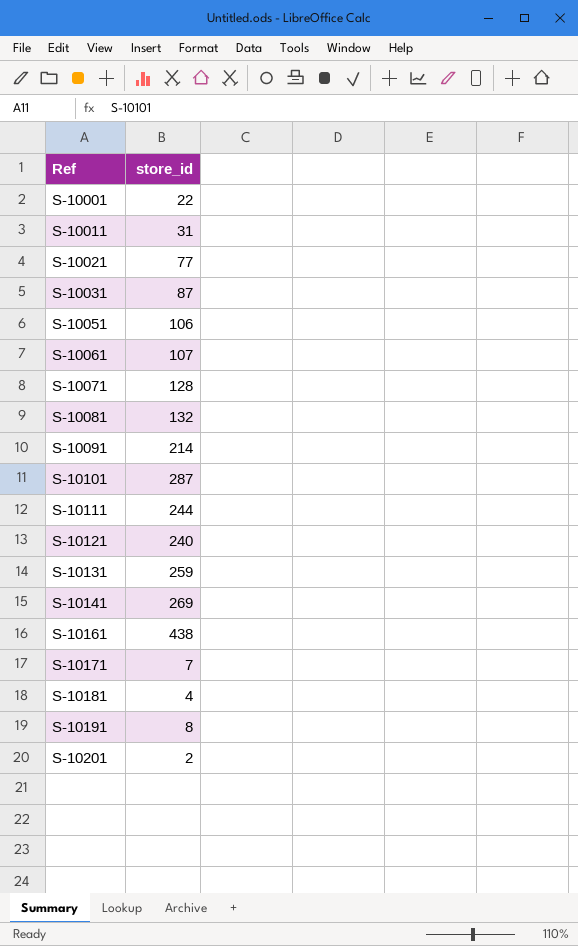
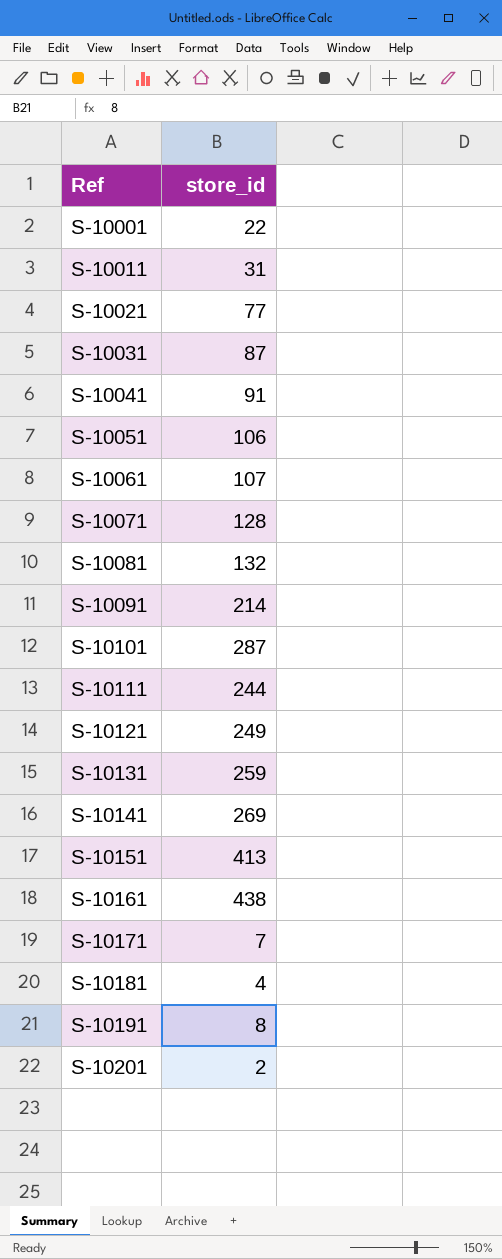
row S-10041: none -> 91
S-10121 | store_id: 240 -> 249
row S-10151: none -> 413

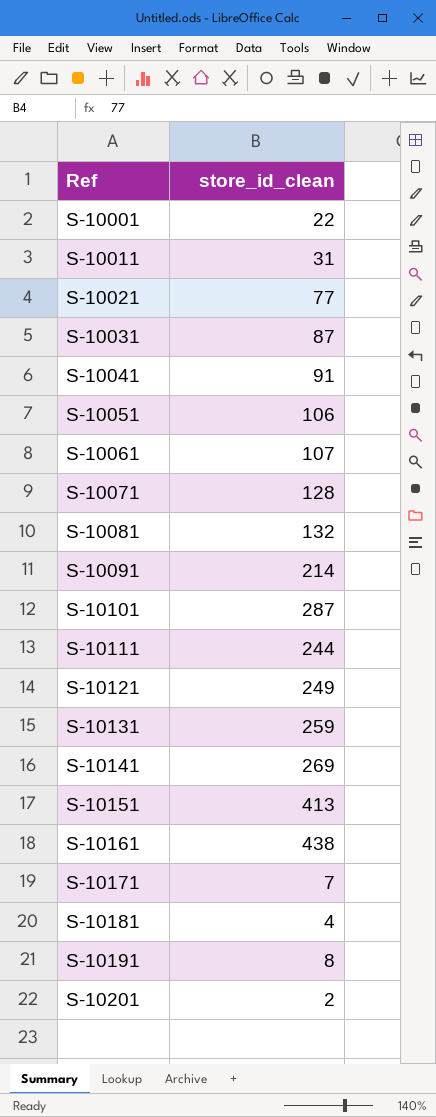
column name: store_id -> store_id_clean

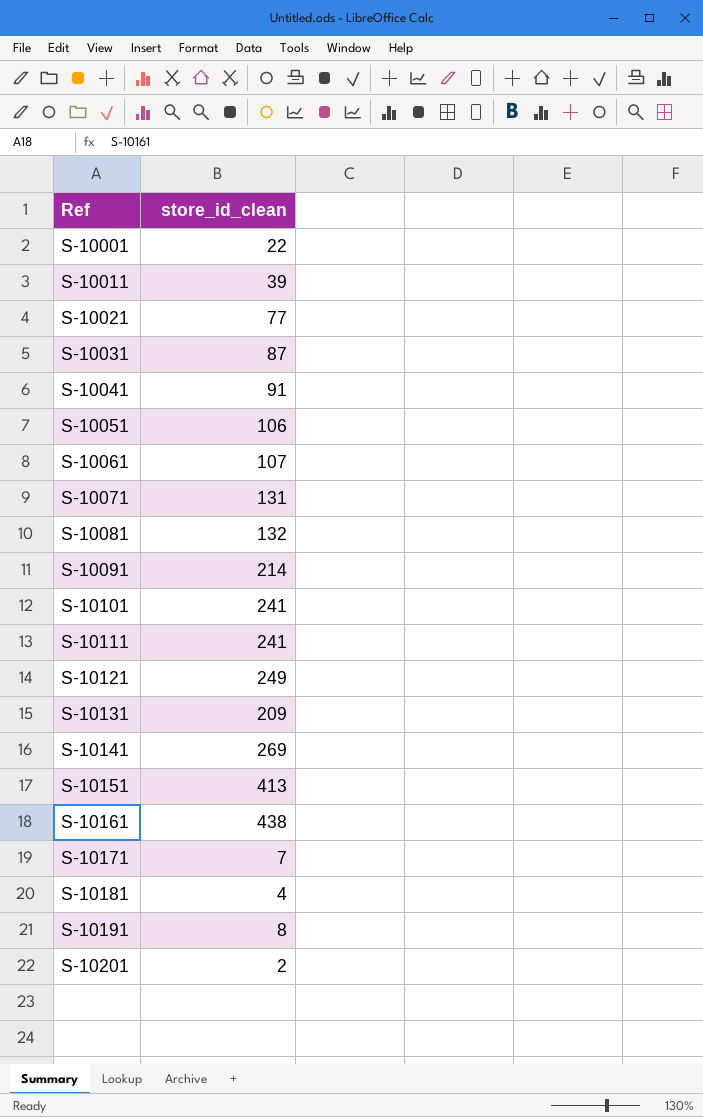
S-10011 | store_id_clean: 31 -> 39
S-10071 | store_id_clean: 128 -> 131
S-10101 | store_id_clean: 287 -> 241
S-10111 | store_id_clean: 244 -> 241
S-10131 | store_id_clean: 259 -> 209

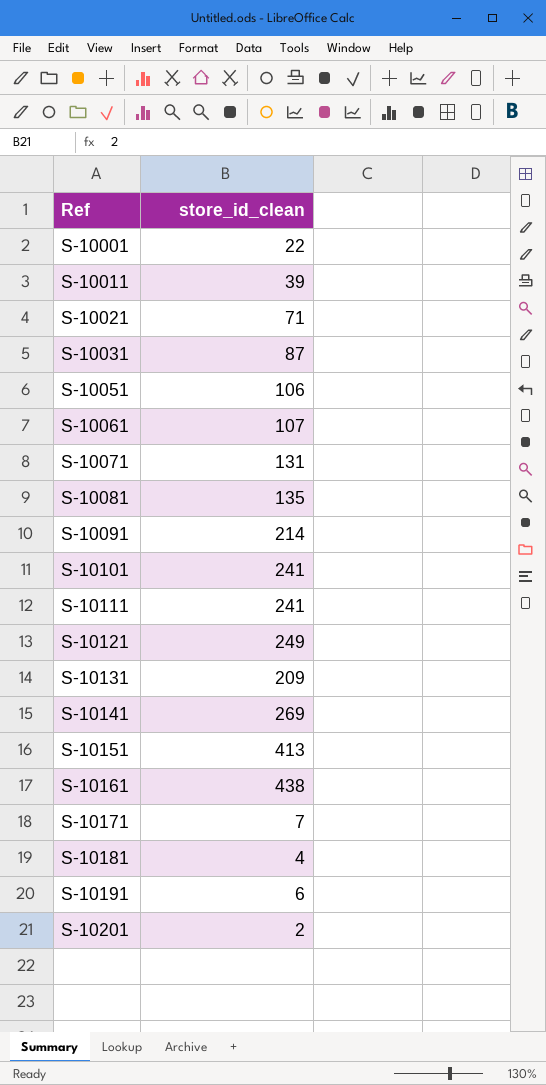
row S-10041: 91 -> none
S-10021 | store_id_clean: 77 -> 71
S-10081 | store_id_clean: 132 -> 135
S-10191 | store_id_clean: 8 -> 6

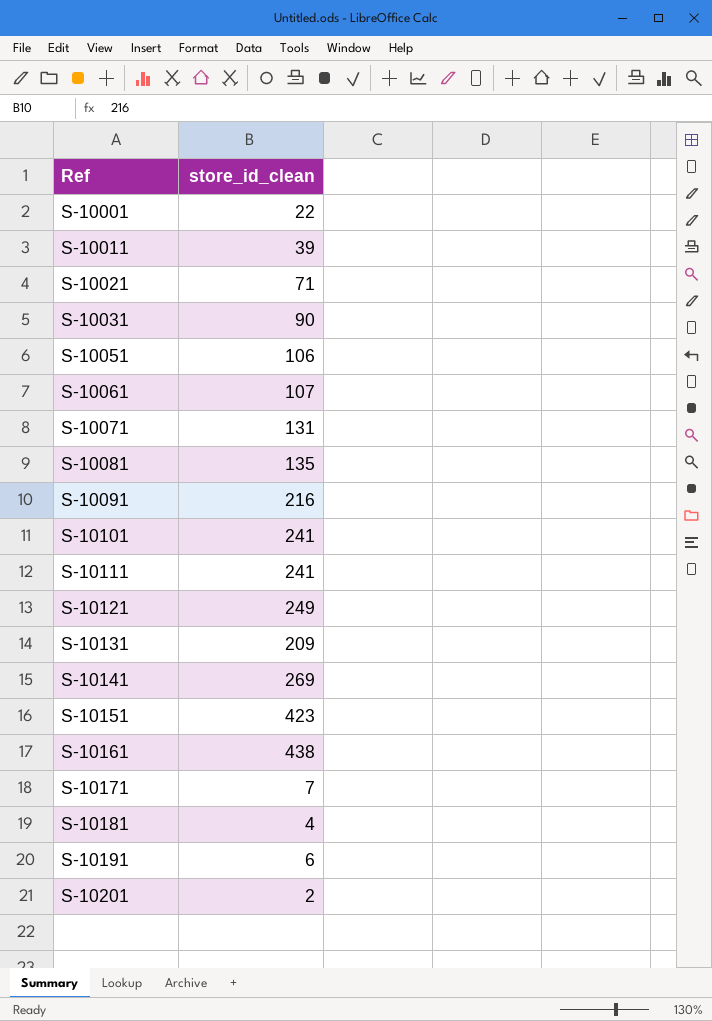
S-10031 | store_id_clean: 87 -> 90
S-10091 | store_id_clean: 214 -> 216
S-10151 | store_id_clean: 413 -> 423

